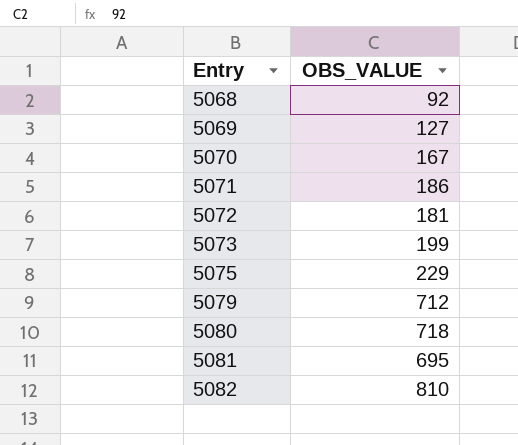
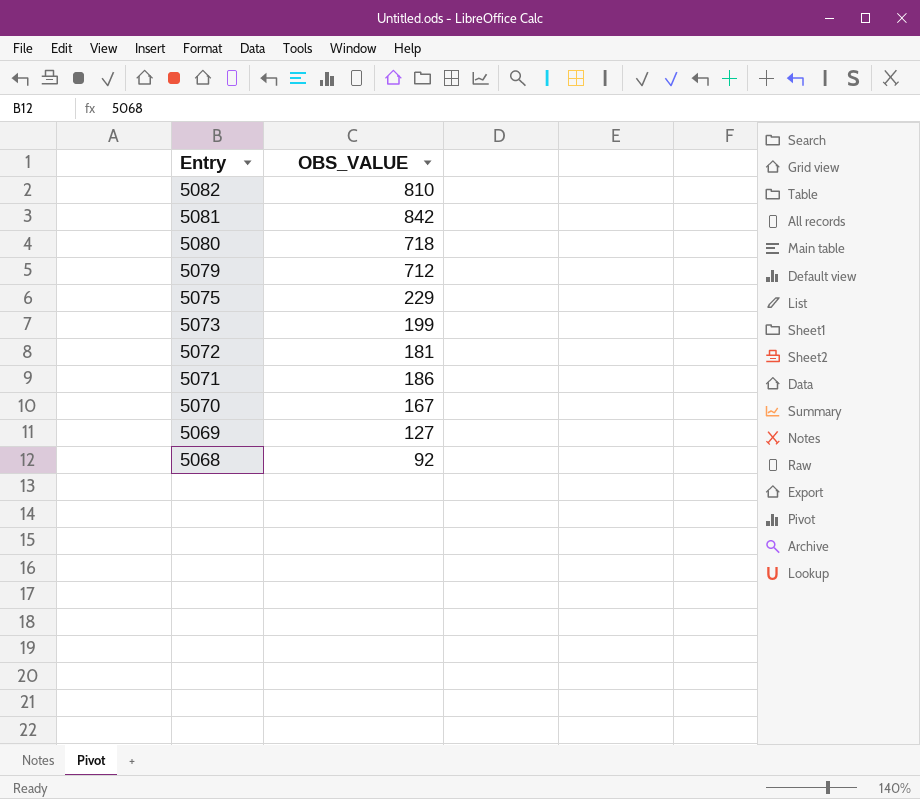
row order: Entry ascending -> Entry descending
5081 | OBS_VALUE: 695 -> 842

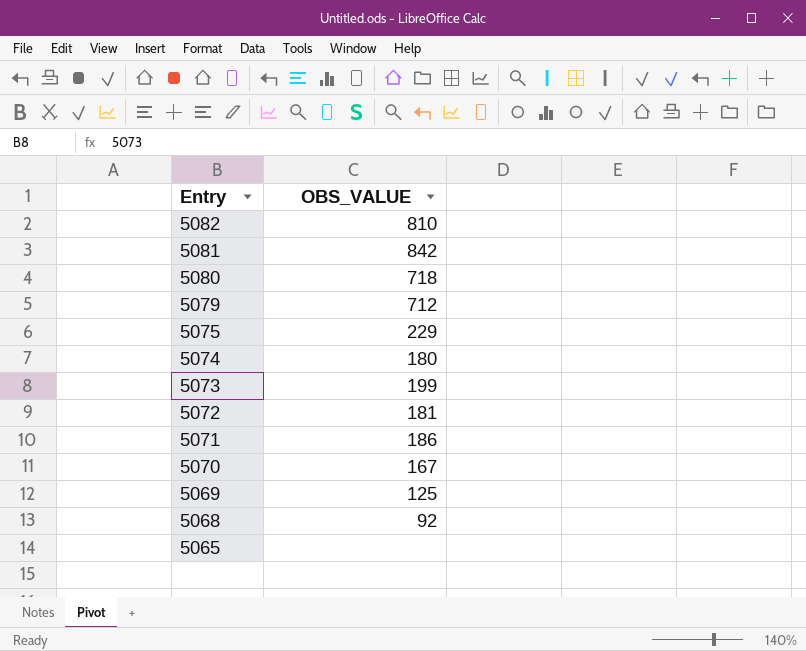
row 5074: none -> 180
5069 | OBS_VALUE: 127 -> 125
row 5065: none -> none

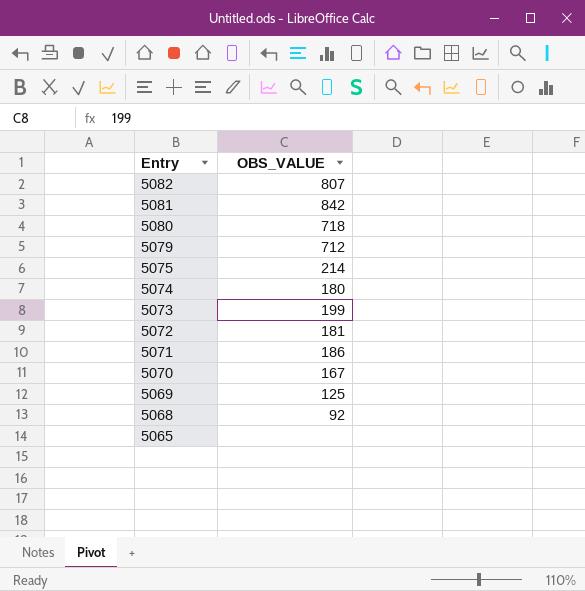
5082 | OBS_VALUE: 810 -> 807
5075 | OBS_VALUE: 229 -> 214

